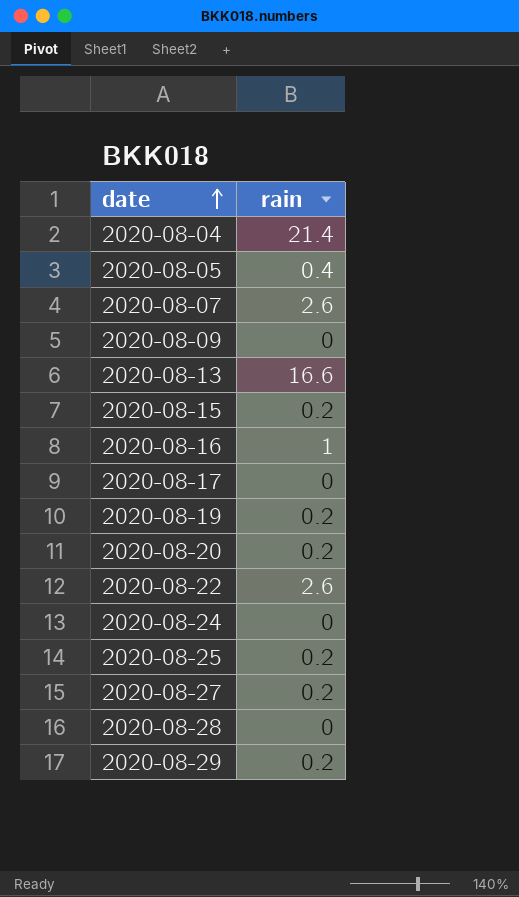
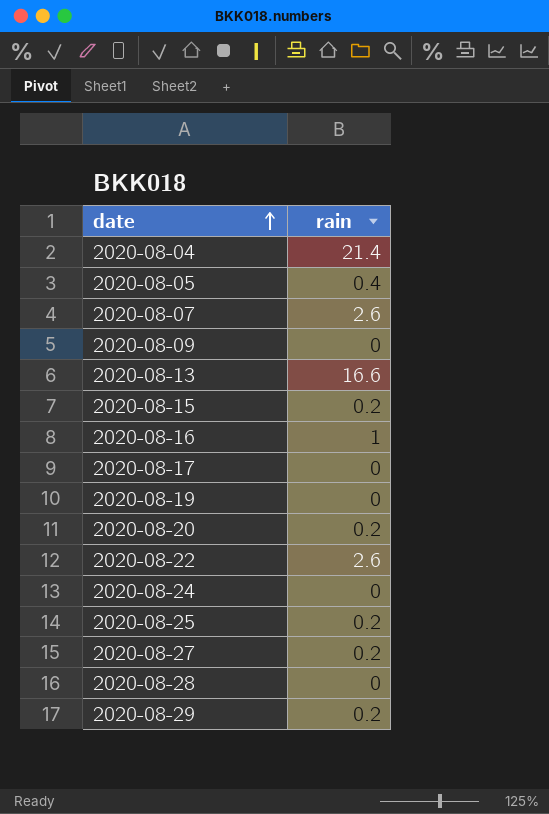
2020-08-19 | rain: 0.2 -> 0

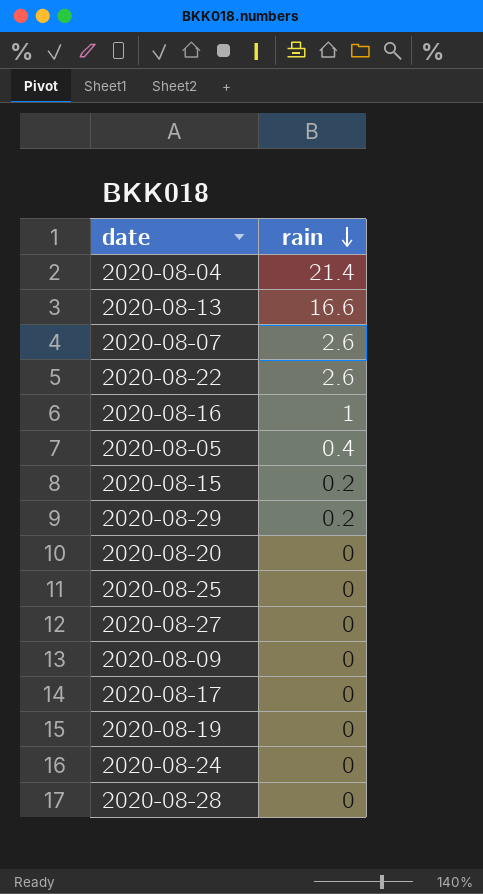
row order: date ascending -> rain descending
2020-08-20 | rain: 0.2 -> 0
2020-08-25 | rain: 0.2 -> 0
2020-08-27 | rain: 0.2 -> 0

